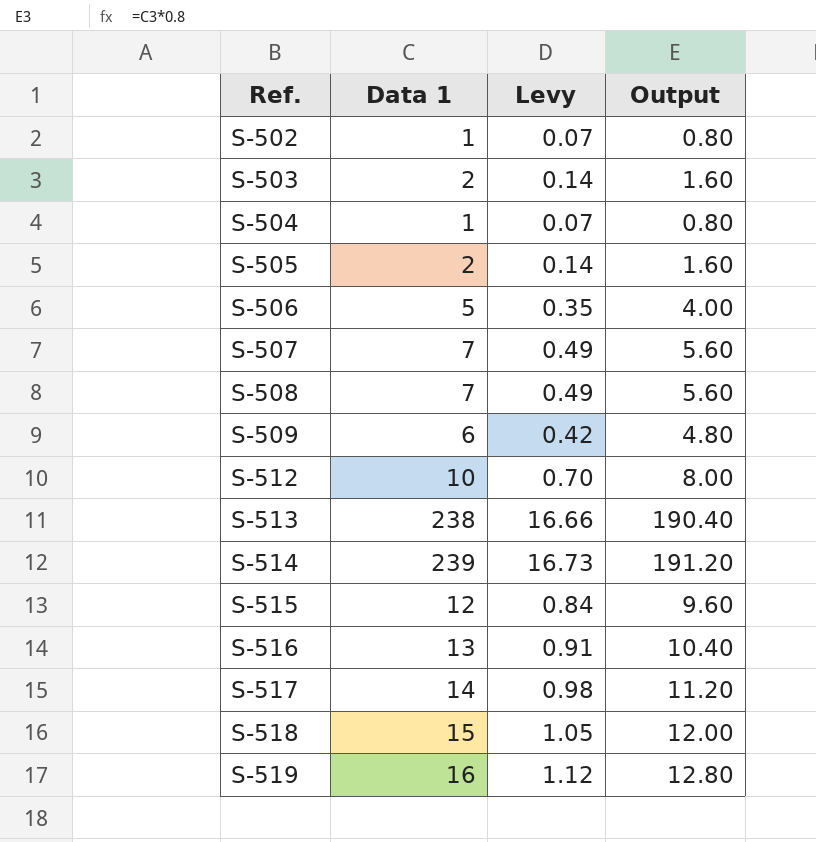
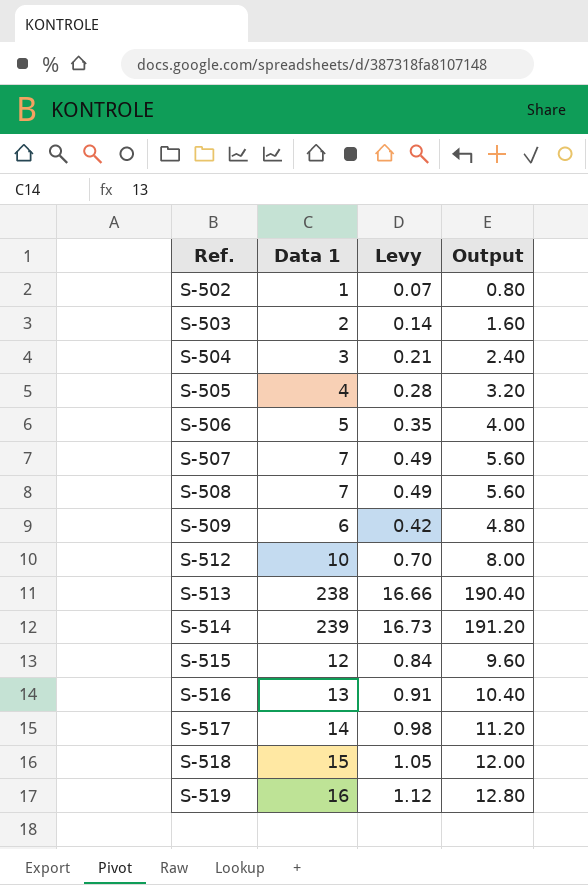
S-504 | Data 1: 1 -> 3
S-504 | Levy: 0.07 -> 0.21
S-504 | Output: 0.80 -> 2.40
S-505 | Data 1: 2 -> 4
S-505 | Levy: 0.14 -> 0.28
S-505 | Output: 1.60 -> 3.20

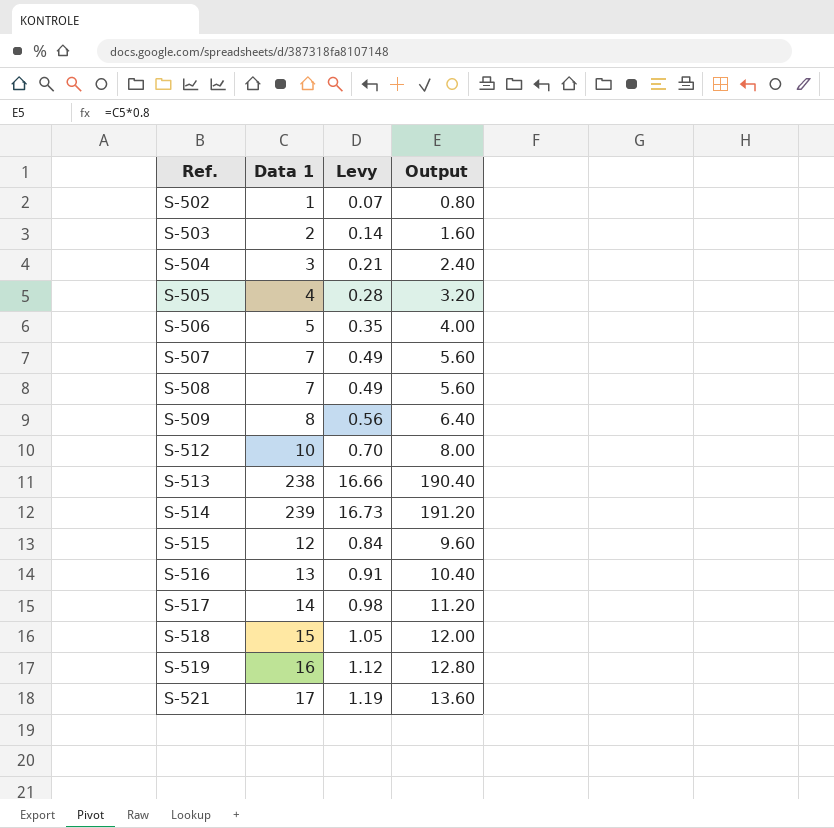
S-509 | Data 1: 6 -> 8
S-509 | Levy: 0.42 -> 0.56
S-509 | Output: 4.80 -> 6.40
row S-521: none -> 17 | 1.19 | 13.60

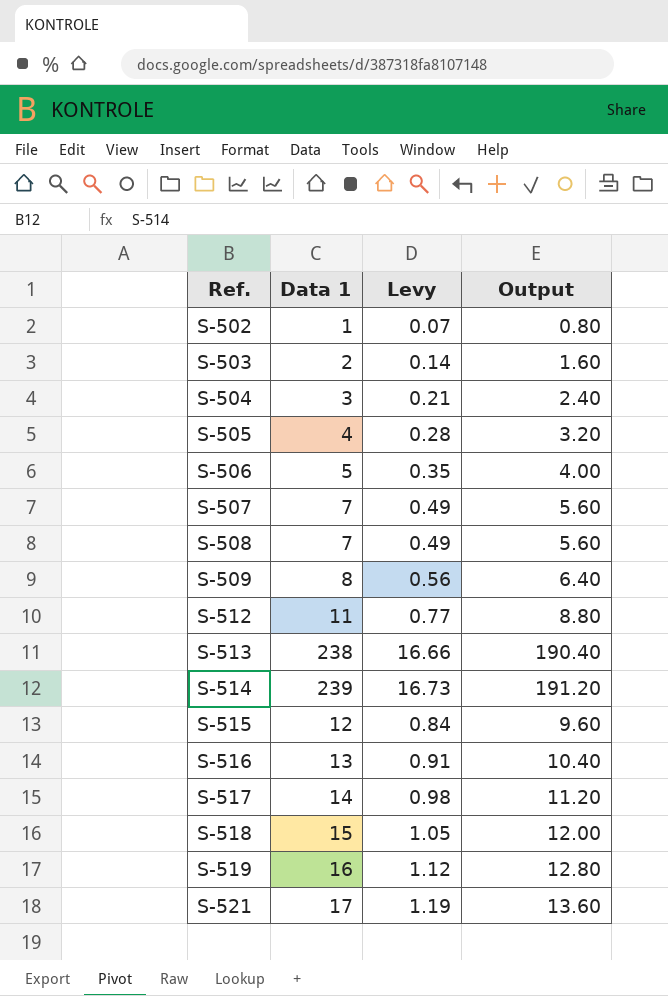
S-512 | Data 1: 10 -> 11
S-512 | Levy: 0.70 -> 0.77
S-512 | Output: 8.00 -> 8.80

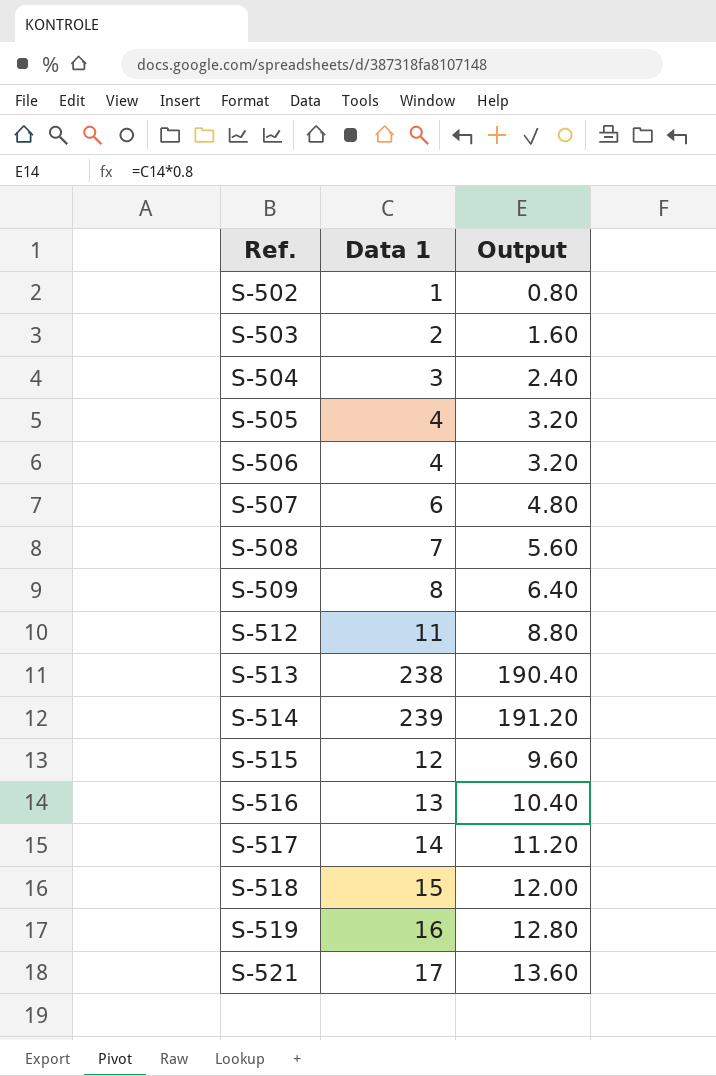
column Levy | formula: [Data 1] * 0.07 -> none
S-506 | Data 1: 5 -> 4
S-506 | Output: 4.00 -> 3.20
S-507 | Data 1: 7 -> 6
S-507 | Output: 5.60 -> 4.80

